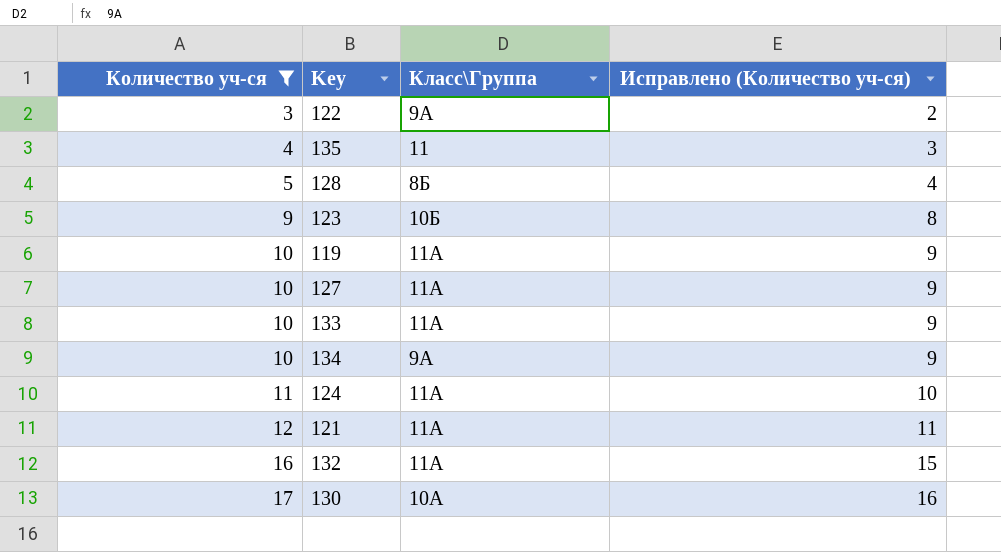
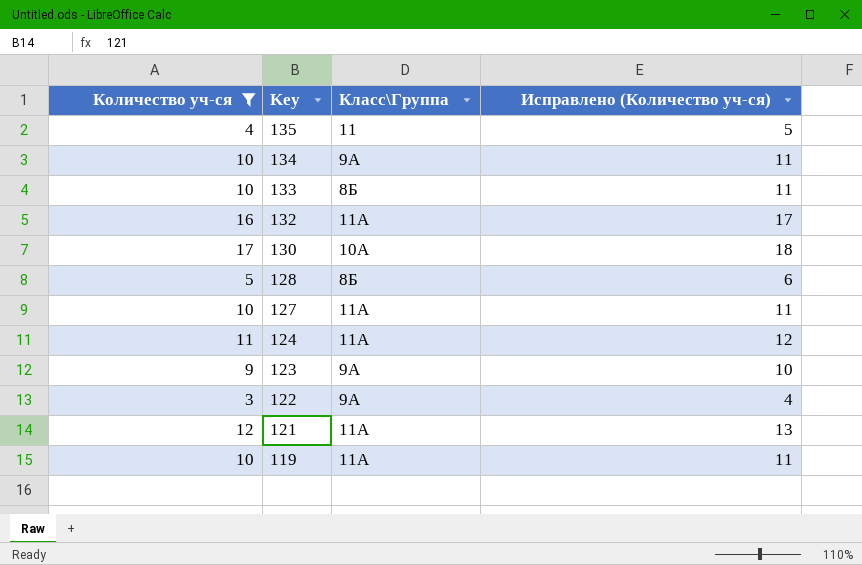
row order: Количество уч-ся ascending -> Key descending
column Исправлено (Количество уч-ся) | formula: [Количество уч-ся] - 1 -> [Количество уч-ся] + 1
133 | Класс\Группа: 11А -> 8Б
123 | Класс\Группа: 10Б -> 9А

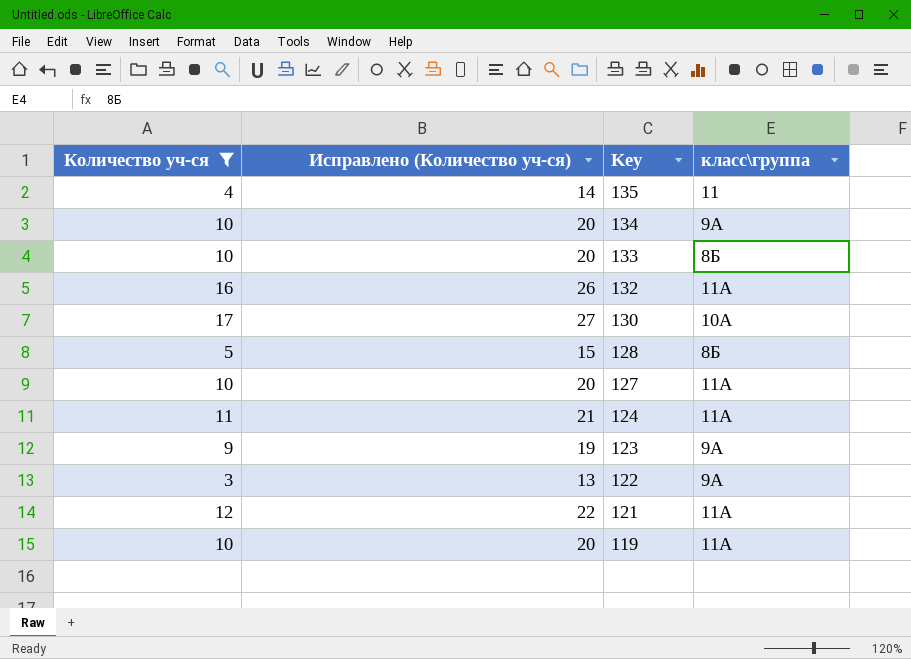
column Исправлено (Количество уч-ся) | formula: [Количество уч-ся] + 1 -> [Количество уч-ся] + 10
column Исправлено (Количество уч-ся) | position: 4 -> 2
column name: Класс\Группа -> класс\группа

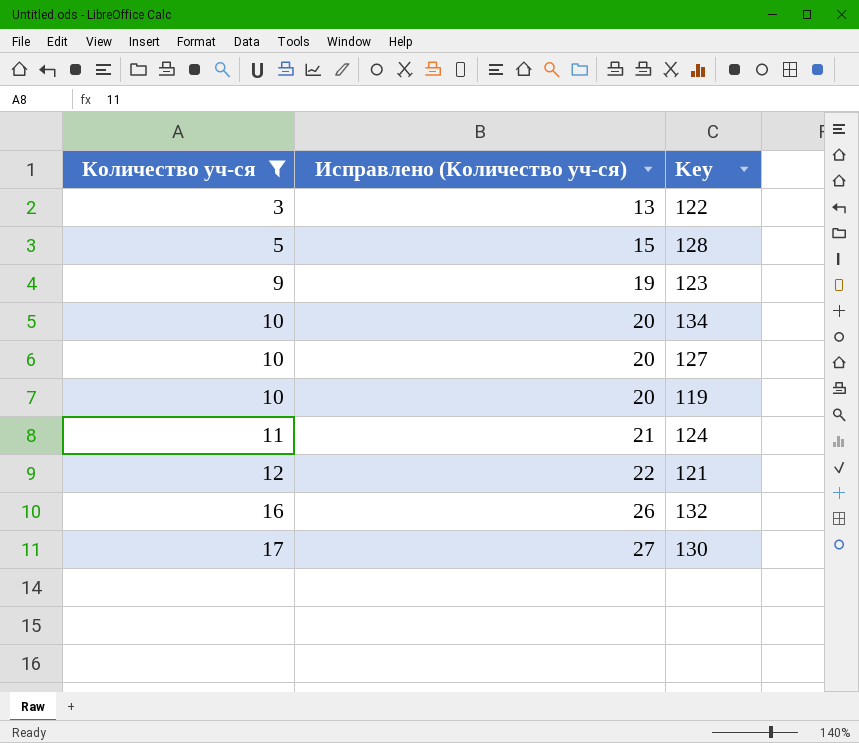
row order: Key descending -> Количество уч-ся ascending
column класс\группа | position: 4 -> none
row 135: 4 | 14 | 11 -> none
row 133: 10 | 20 | 8Б -> none

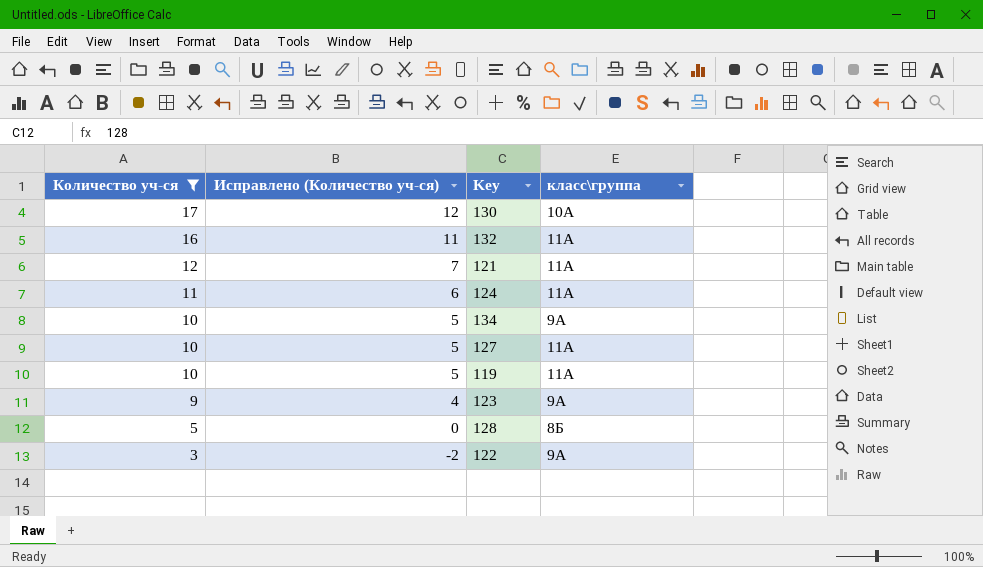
row order: Количество уч-ся ascending -> Количество уч-ся descending
column Исправлено (Количество уч-ся) | formula: [Количество уч-ся] + 10 -> [Количество уч-ся] - 5
column класс\группа | position: none -> 4

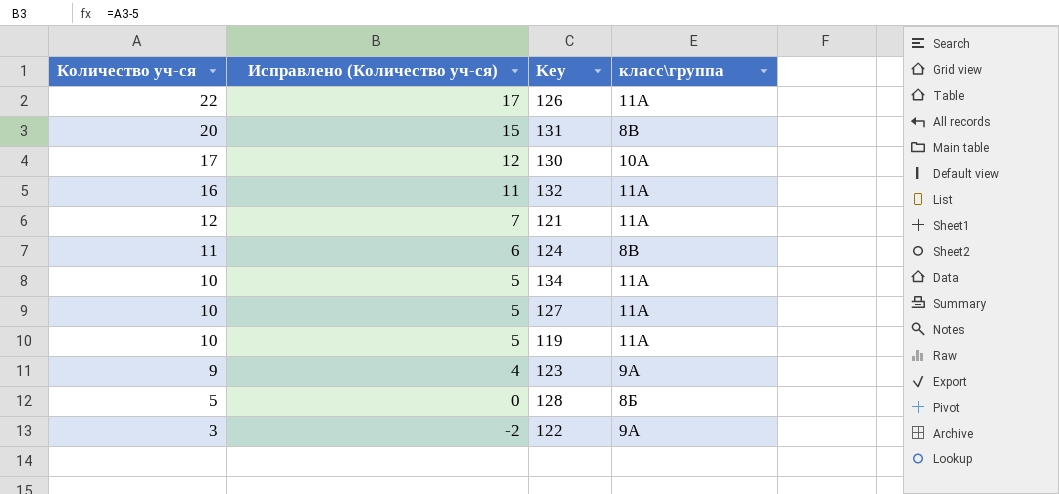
filter: Количество уч-ся <= 17 -> none
124 | класс\группа: 11А -> 8В
134 | класс\группа: 9А -> 11А

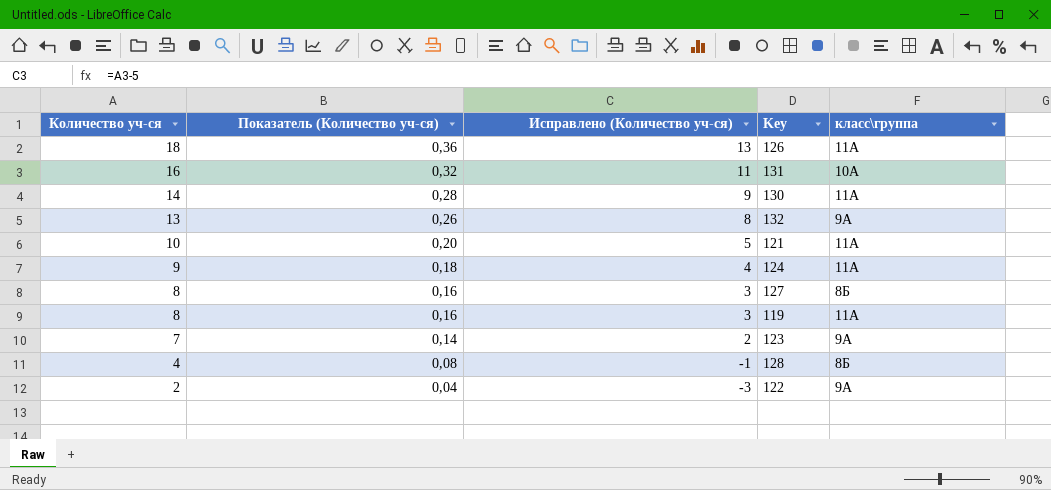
column Показатель (Количество уч-ся) | formula: none -> [Количество уч-ся] * 0,02
row 134: 10 | 5 | 11А -> none
126 | Количество уч-ся: 22 -> 18
126 | Исправлено (Количество уч-ся): 17 -> 13
131 | Количество уч-ся: 20 -> 16
131 | Исправлено (Количество уч-ся): 15 -> 11
131 | класс\группа: 8В -> 10А
130 | Количество уч-ся: 17 -> 14
130 | Исправлено (Количество уч-ся): 12 -> 9
130 | класс\группа: 10А -> 11А
132 | Количество уч-ся: 16 -> 13
132 | Исправлено (Количество уч-ся): 11 -> 8
132 | класс\группа: 11А -> 9А
121 | Количество уч-ся: 12 -> 10
121 | Исправлено (Количество уч-ся): 7 -> 5
124 | Количество уч-ся: 11 -> 9
124 | Исправлено (Количество уч-ся): 6 -> 4
124 | класс\группа: 8В -> 11А
127 | Количество уч-ся: 10 -> 8
127 | Исправлено (Количество уч-ся): 5 -> 3
127 | класс\группа: 11А -> 8Б
119 | Количество уч-ся: 10 -> 8
119 | Исправлено (Количество уч-ся): 5 -> 3
123 | Количество уч-ся: 9 -> 7
123 | Исправлено (Количество уч-ся): 4 -> 2
128 | Количество уч-ся: 5 -> 4
128 | Исправлено (Количество уч-ся): 0 -> -1
122 | Количество уч-ся: 3 -> 2
122 | Исправлено (Количество уч-ся): -2 -> -3

